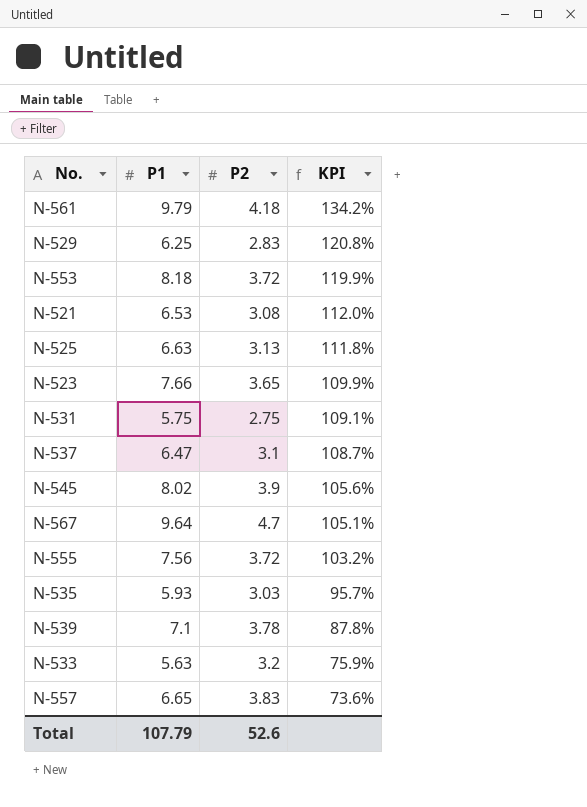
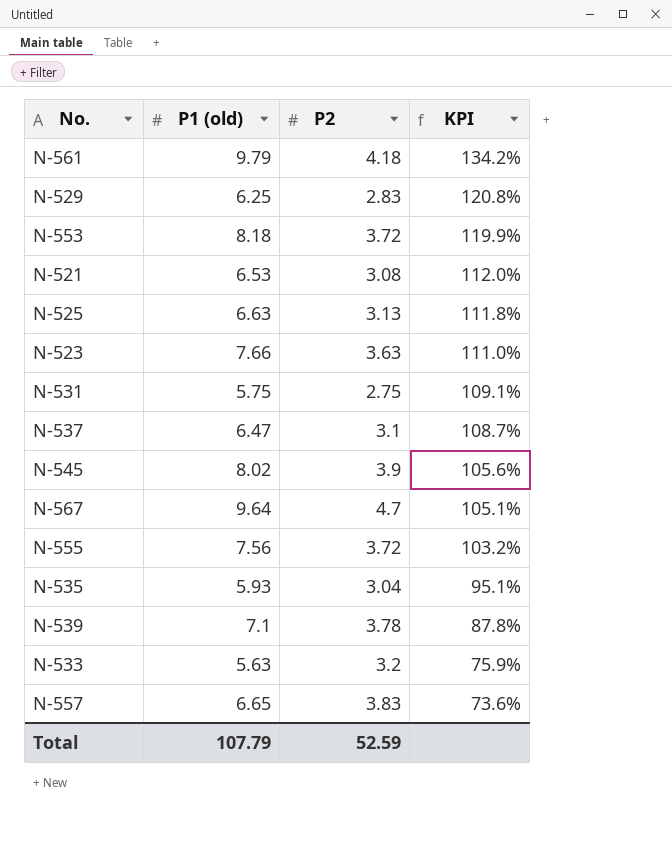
column name: P1 -> P1 (old)
N-523 | P2: 3.65 -> 3.63
N-523 | KPI: 109.9% -> 111.0%
N-535 | P2: 3.03 -> 3.04
N-535 | KPI: 95.7% -> 95.1%
Total | P2: 52.6 -> 52.59

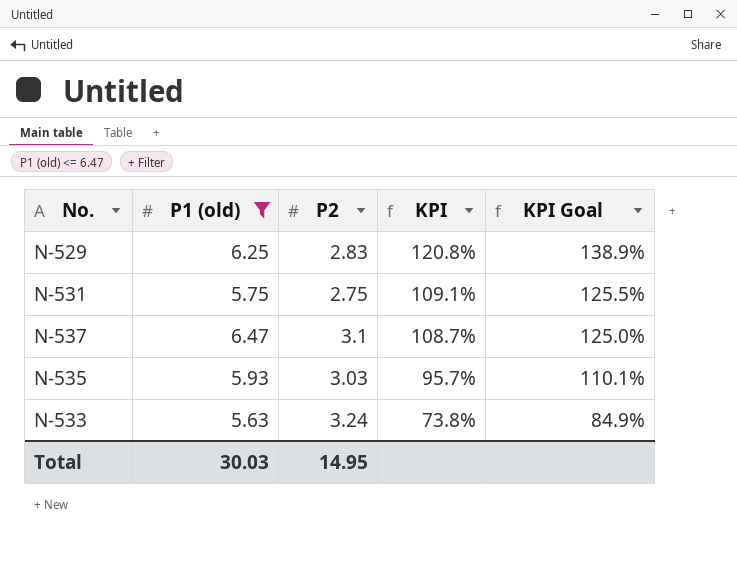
filter: none -> P1 (old) <= 6.47
column KPI Goal | formula: none -> [KPI] * 1.15
N-535 | P2: 3.04 -> 3.03
N-535 | KPI: 95.1% -> 95.7%
N-533 | P2: 3.2 -> 3.24
N-533 | KPI: 75.9% -> 73.8%
Total | P1 (old): 107.79 -> 30.03
Total | P2: 52.59 -> 14.95

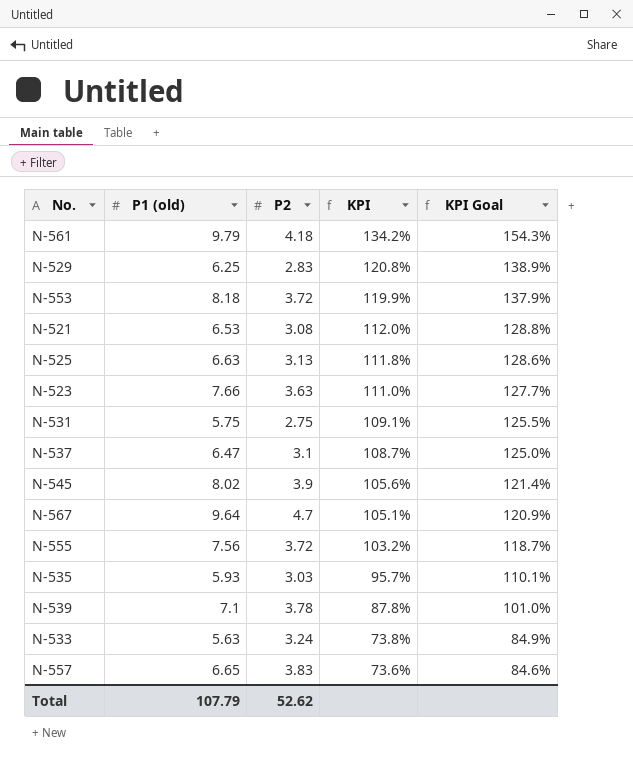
filter: P1 (old) <= 6.47 -> none
Total | P1 (old): 30.03 -> 107.79
Total | P2: 14.95 -> 52.62

